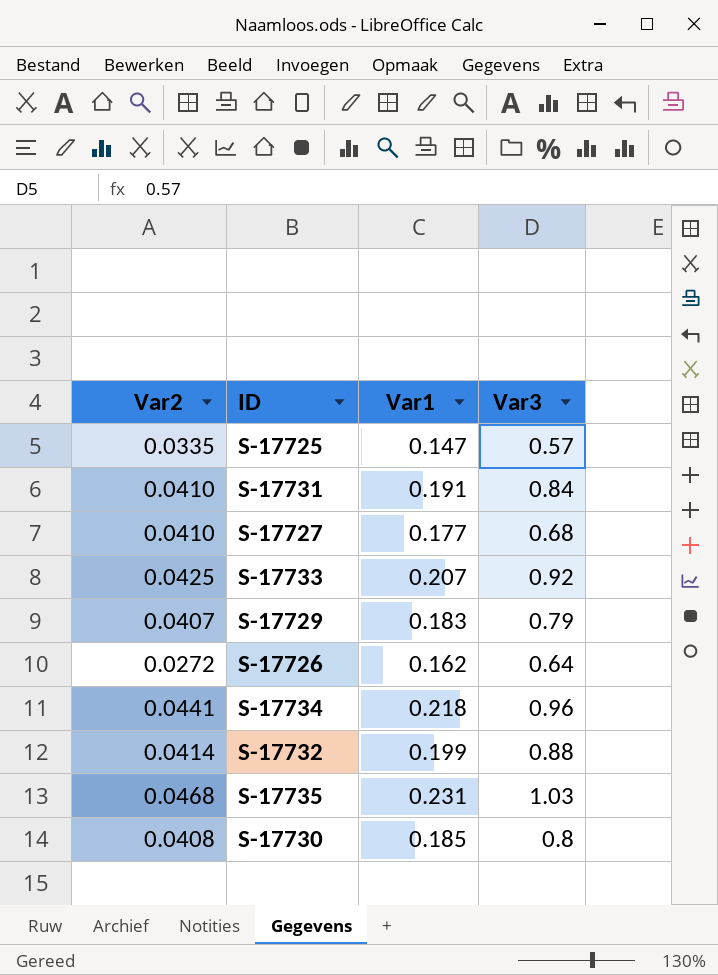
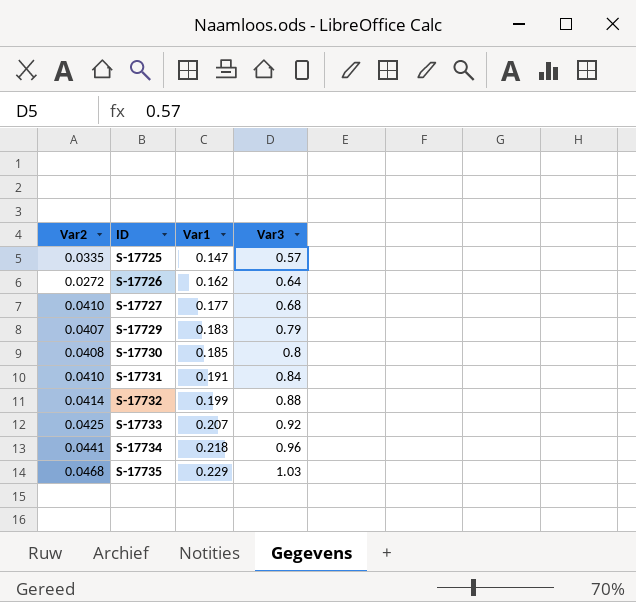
row order: none -> ID ascending
S-17735 | Var1: 0.231 -> 0.229

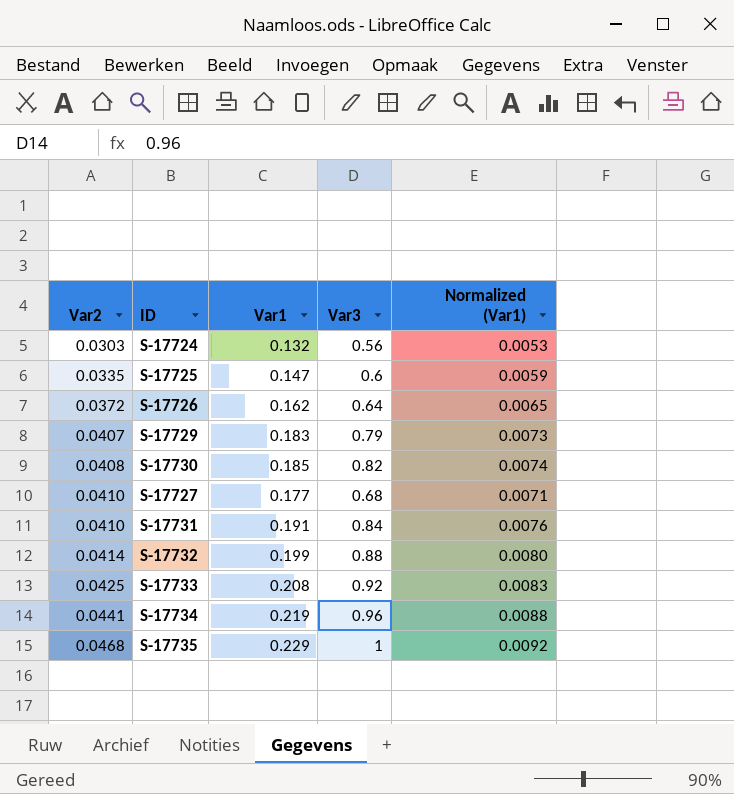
row order: ID ascending -> Var2 ascending
column Normalized (Var1) | formula: none -> [Var1] * 0.04
row S-17724: none -> 0.0303 | 0.132 | 0.56 | 0.0053
S-17725 | Var3: 0.57 -> 0.6
S-17726 | Var2: 0.0272 -> 0.0372
S-17730 | Var3: 0.8 -> 0.82
S-17733 | Var1: 0.207 -> 0.208
S-17734 | Var1: 0.218 -> 0.219
S-17735 | Var3: 1.03 -> 1

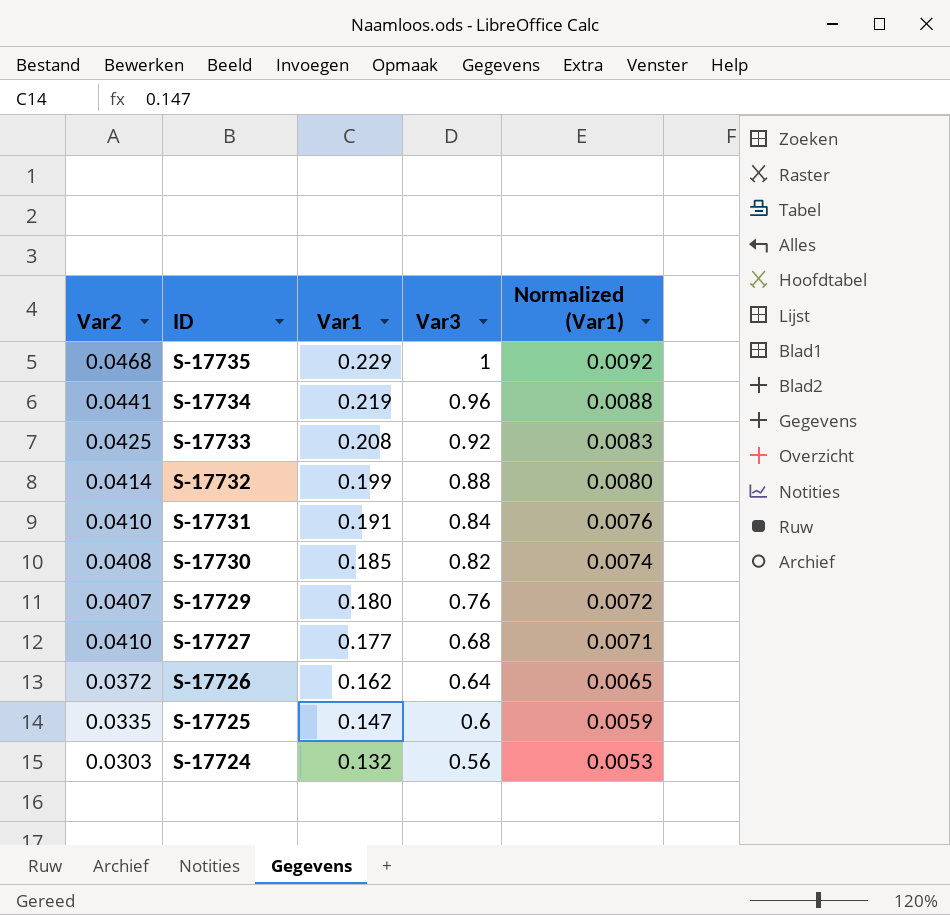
row order: Var2 ascending -> ID descending
S-17729 | Var1: 0.183 -> 0.180
S-17729 | Var3: 0.79 -> 0.76
S-17729 | Normalized (Var1): 0.0073 -> 0.0072

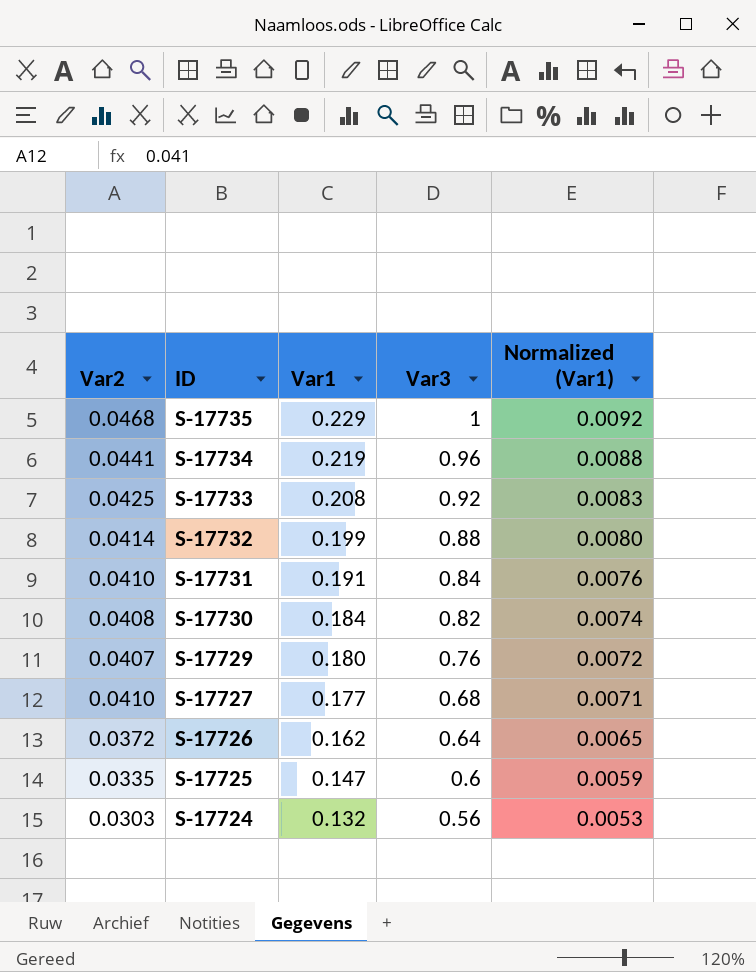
S-17730 | Var1: 0.185 -> 0.184

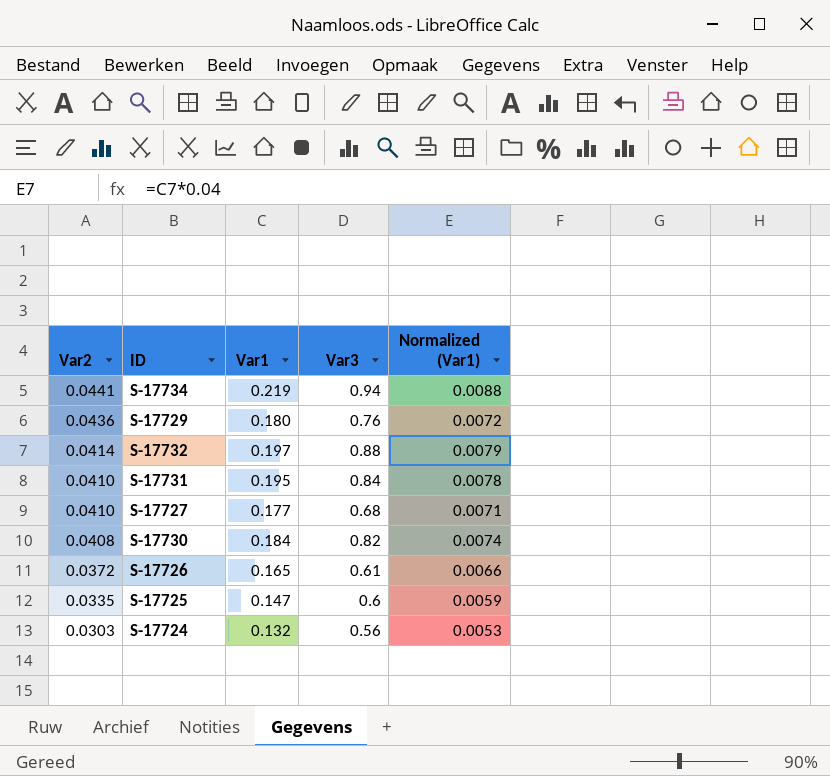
row order: ID descending -> Var2 descending
row S-17735: 0.0468 | 0.229 | 1 | 0.0092 -> none
row S-17733: 0.0425 | 0.208 | 0.92 | 0.0083 -> none
S-17734 | Var3: 0.96 -> 0.94
S-17729 | Var2: 0.0407 -> 0.0436
S-17732 | Var1: 0.199 -> 0.197
S-17732 | Normalized (Var1): 0.0080 -> 0.0079
S-17731 | Var1: 0.191 -> 0.195
S-17731 | Normalized (Var1): 0.0076 -> 0.0078
S-17726 | Var1: 0.162 -> 0.165
S-17726 | Var3: 0.64 -> 0.61
S-17726 | Normalized (Var1): 0.0065 -> 0.0066

